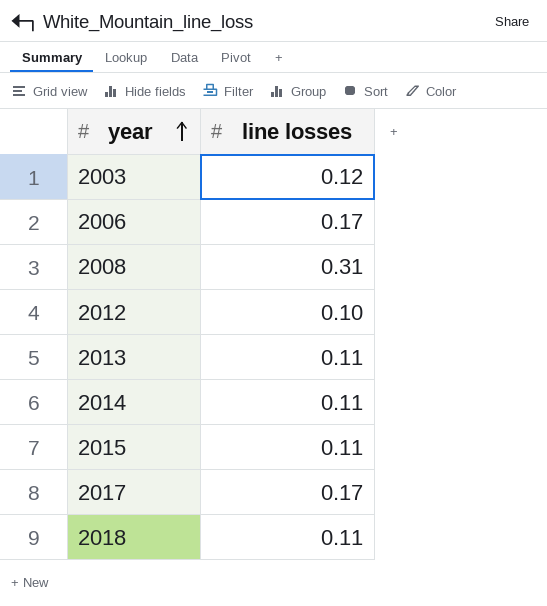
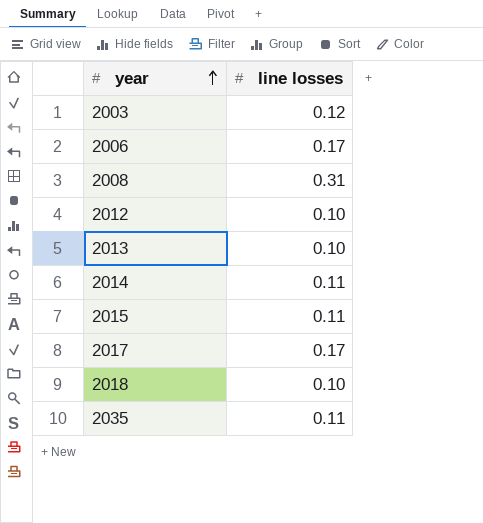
2013 | line losses: 0.11 -> 0.10
2018 | line losses: 0.11 -> 0.10
row 2035: none -> 0.11

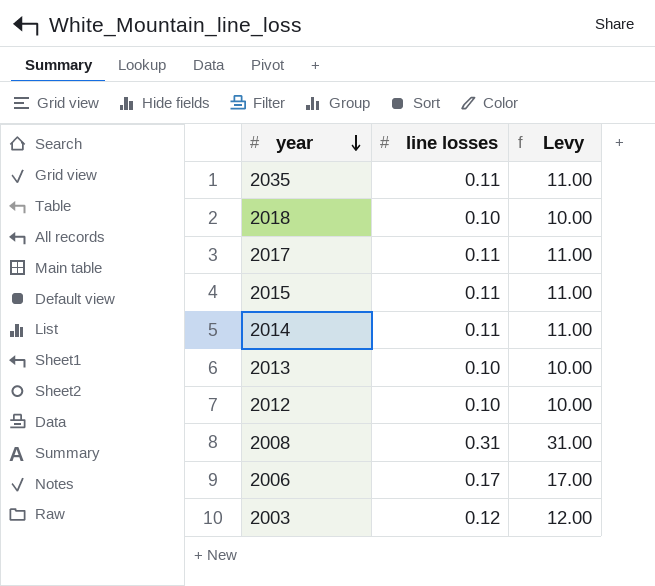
row order: year ascending -> year descending
column Levy | formula: none -> [line losses] * 100
2017 | line losses: 0.17 -> 0.11

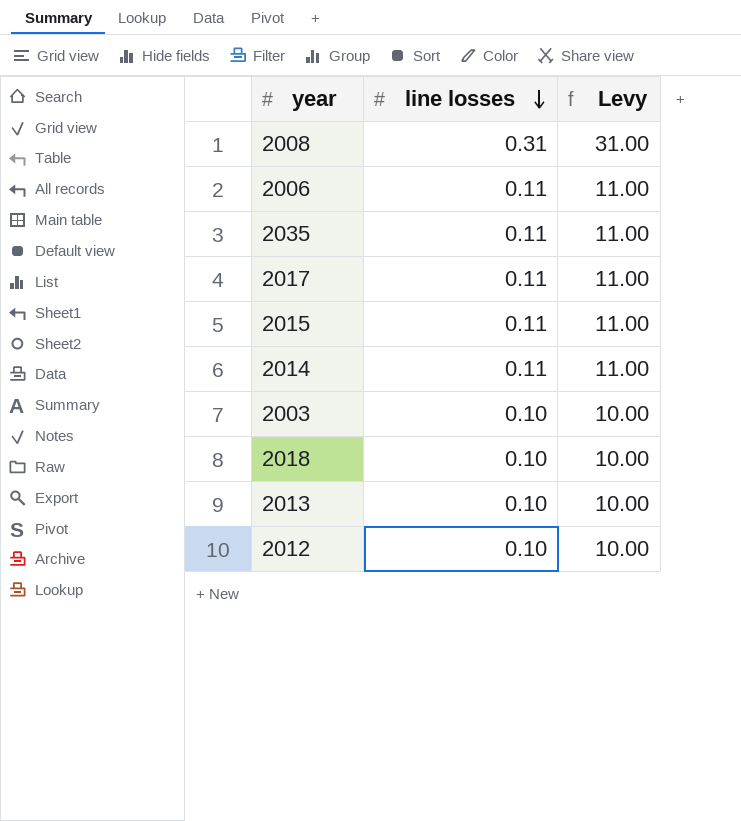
row order: year descending -> line losses descending
2006 | line losses: 0.17 -> 0.11
2006 | Levy: 17.00 -> 11.00
2003 | line losses: 0.12 -> 0.10
2003 | Levy: 12.00 -> 10.00

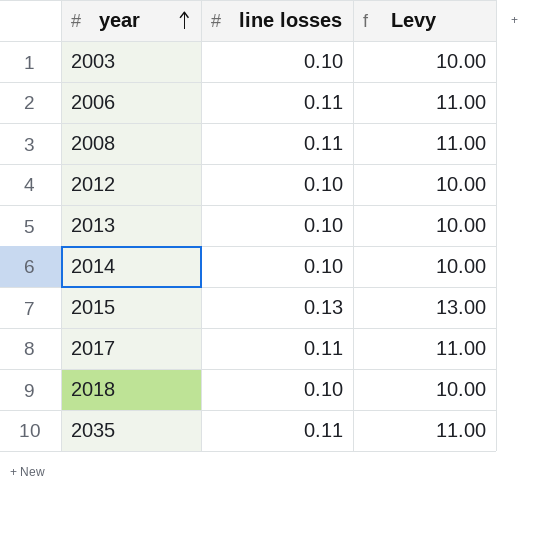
row order: line losses descending -> year ascending
2008 | line losses: 0.31 -> 0.11
2008 | Levy: 31.00 -> 11.00
2014 | line losses: 0.11 -> 0.10
2014 | Levy: 11.00 -> 10.00
2015 | line losses: 0.11 -> 0.13
2015 | Levy: 11.00 -> 13.00

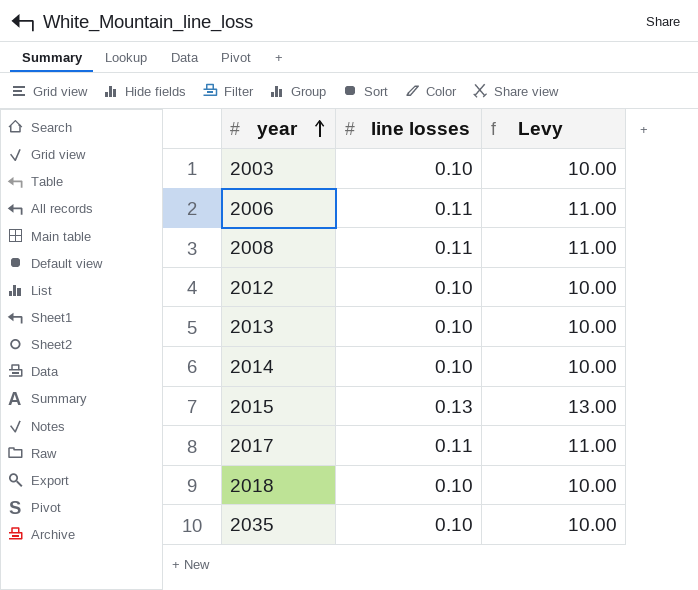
2035 | line losses: 0.11 -> 0.10
2035 | Levy: 11.00 -> 10.00

